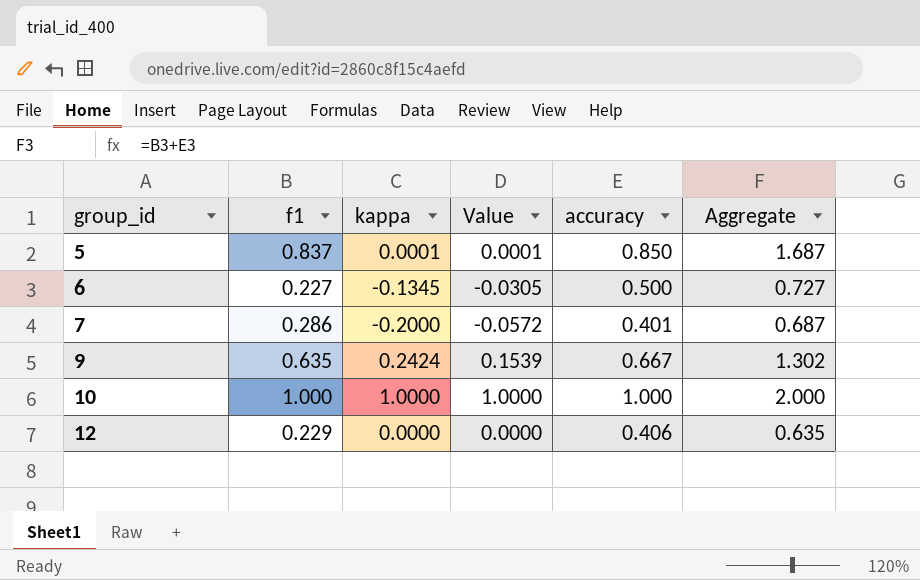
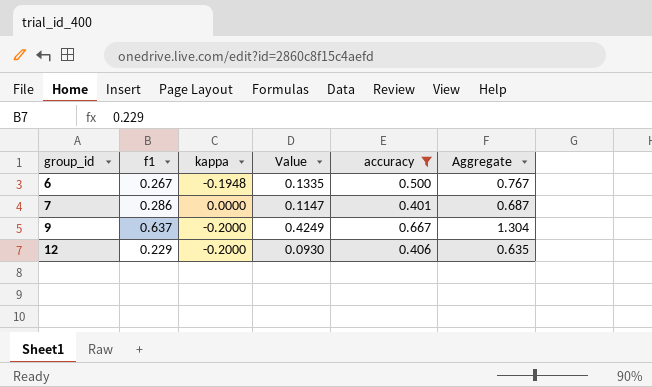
filter: none -> accuracy <= 0.667
column Value | formula: [f1] * [kappa] -> [f1] * [accuracy]
6 | f1: 0.227 -> 0.267
6 | kappa: -0.1345 -> -0.1948
6 | Aggregate: 0.727 -> 0.767
7 | kappa: -0.2000 -> 0.0000
9 | f1: 0.635 -> 0.637
9 | kappa: 0.2424 -> -0.2000
9 | Aggregate: 1.302 -> 1.304
12 | kappa: 0.0000 -> -0.2000

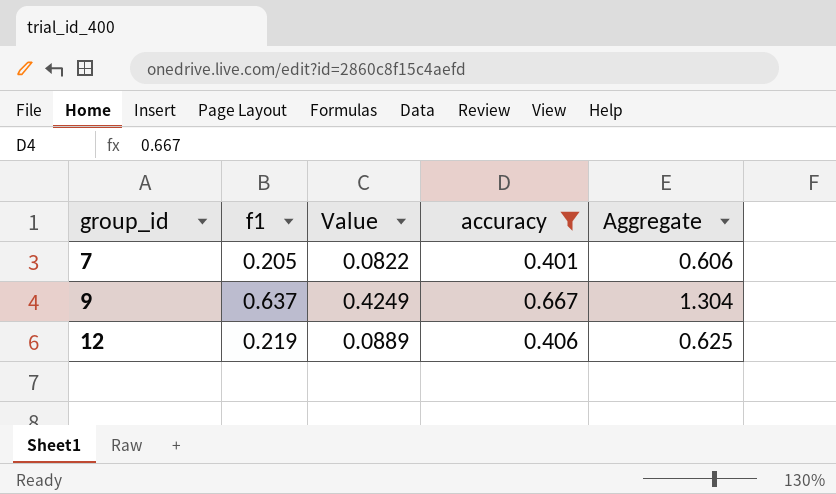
column kappa | position: 3 -> none
row 6: 0.267 | -0.1948 | 0.1335 | 0.500 | 0.767 -> none
7 | f1: 0.286 -> 0.205
7 | Value: 0.1147 -> 0.0822
7 | Aggregate: 0.687 -> 0.606
12 | f1: 0.229 -> 0.219
12 | Value: 0.0930 -> 0.0889
12 | Aggregate: 0.635 -> 0.625

